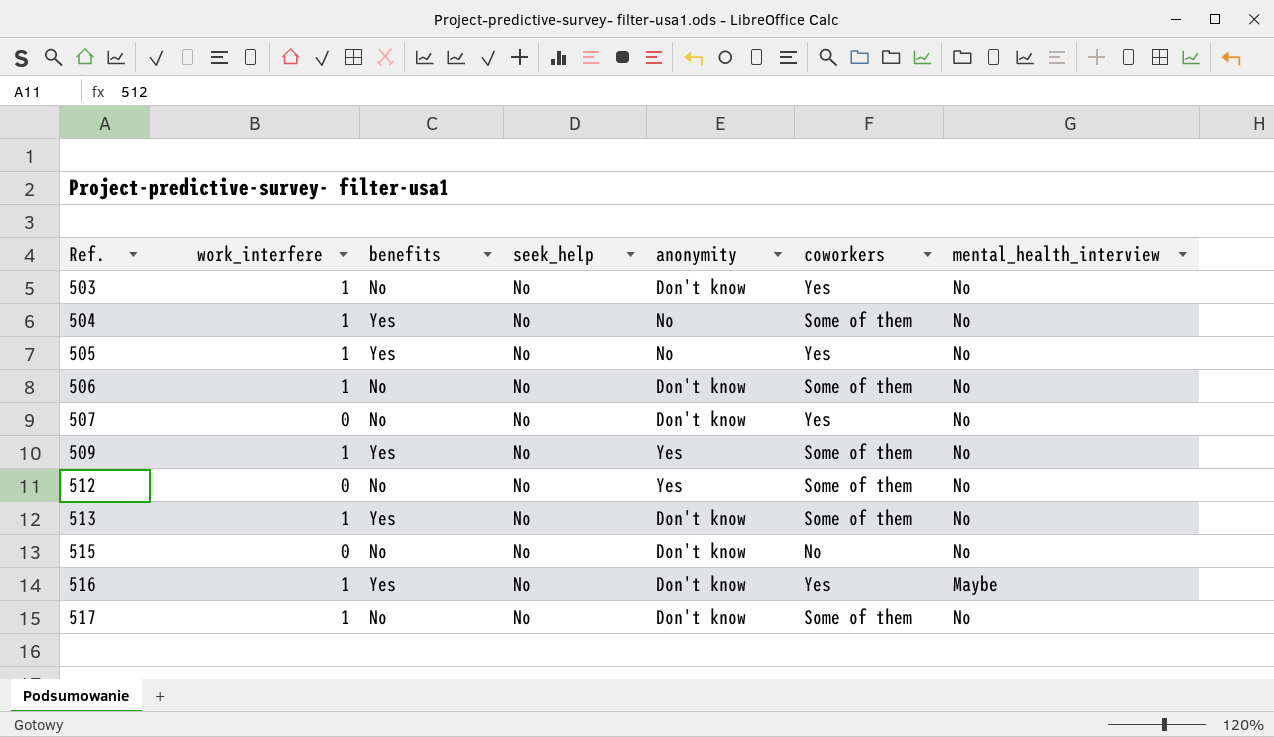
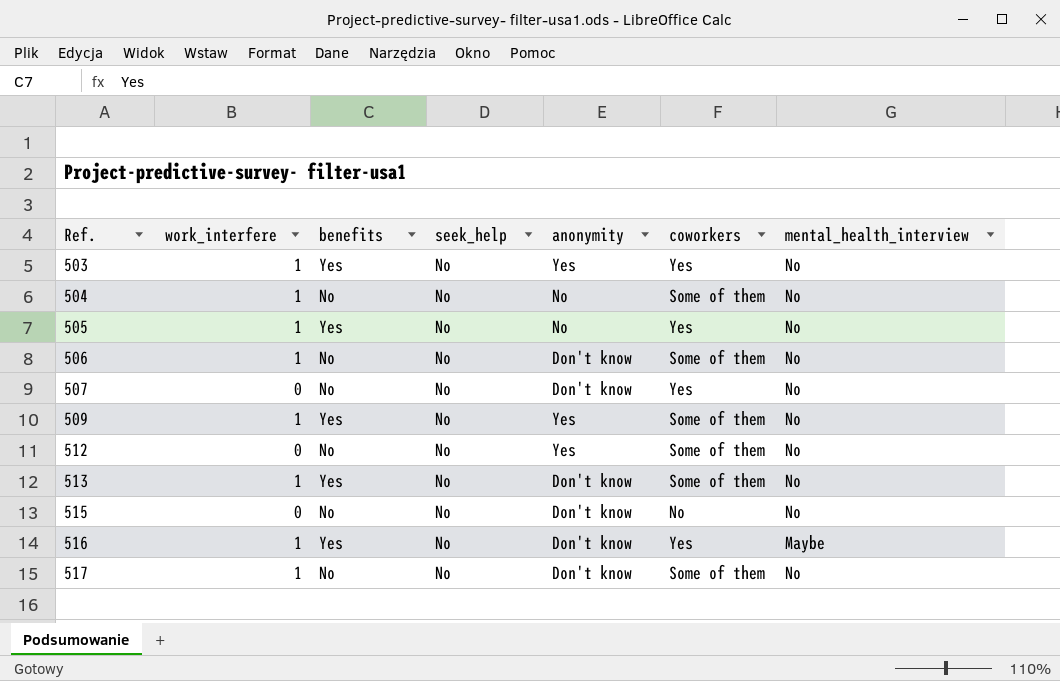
503 | benefits: No -> Yes
503 | anonymity: Don't know -> Yes
504 | benefits: Yes -> No

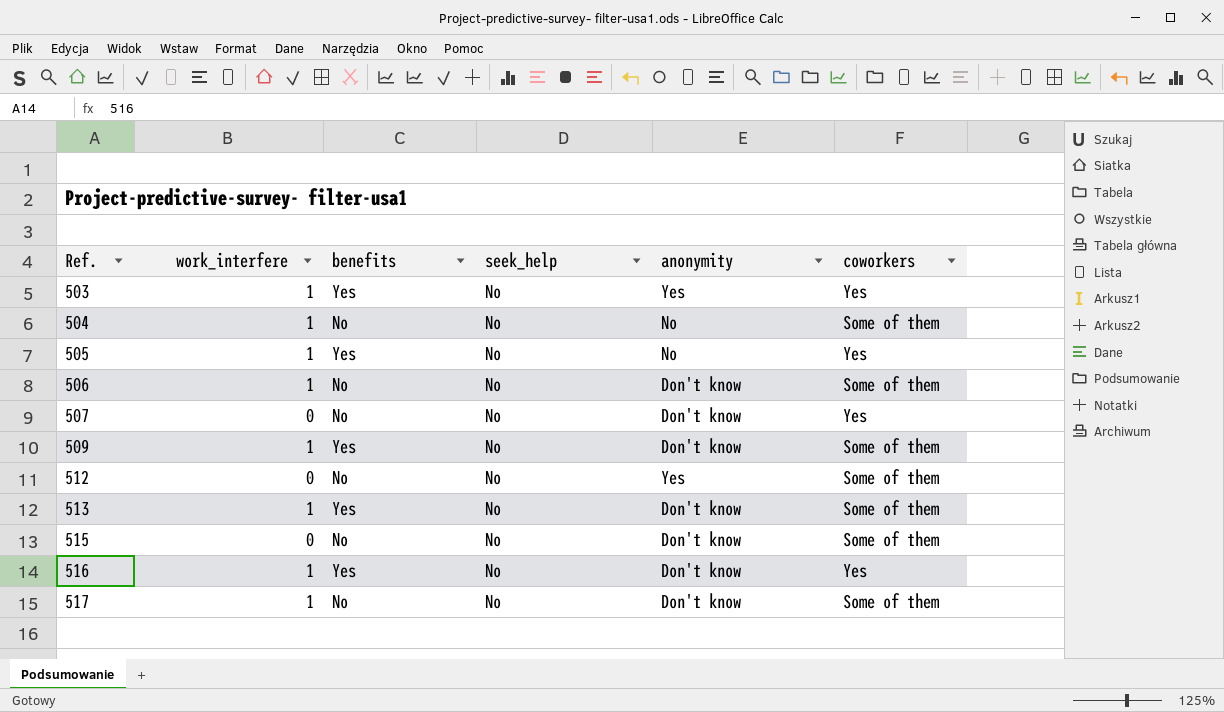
column mental_health_interview | position: 7 -> none
509 | anonymity: Yes -> Don't know
515 | coworkers: No -> Some of them

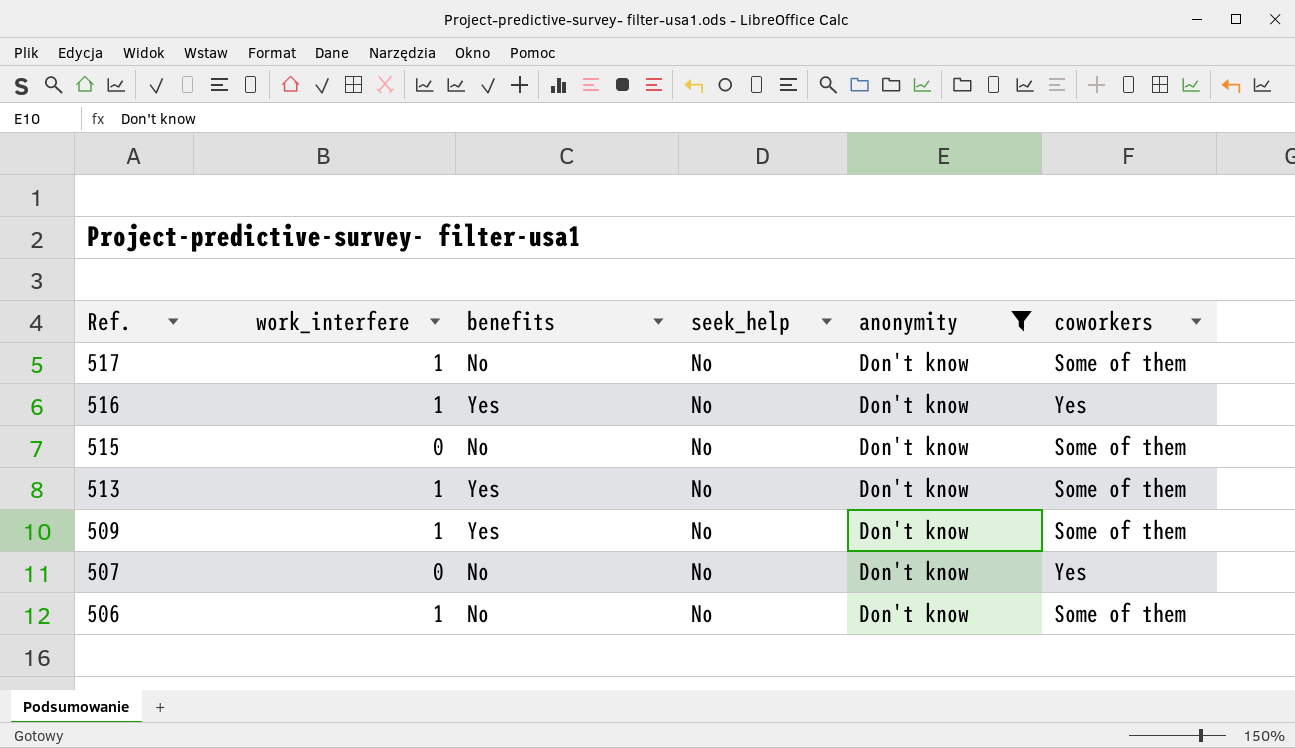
filter: none -> anonymity = Don't know
row order: Ref. ascending -> Ref. descending

